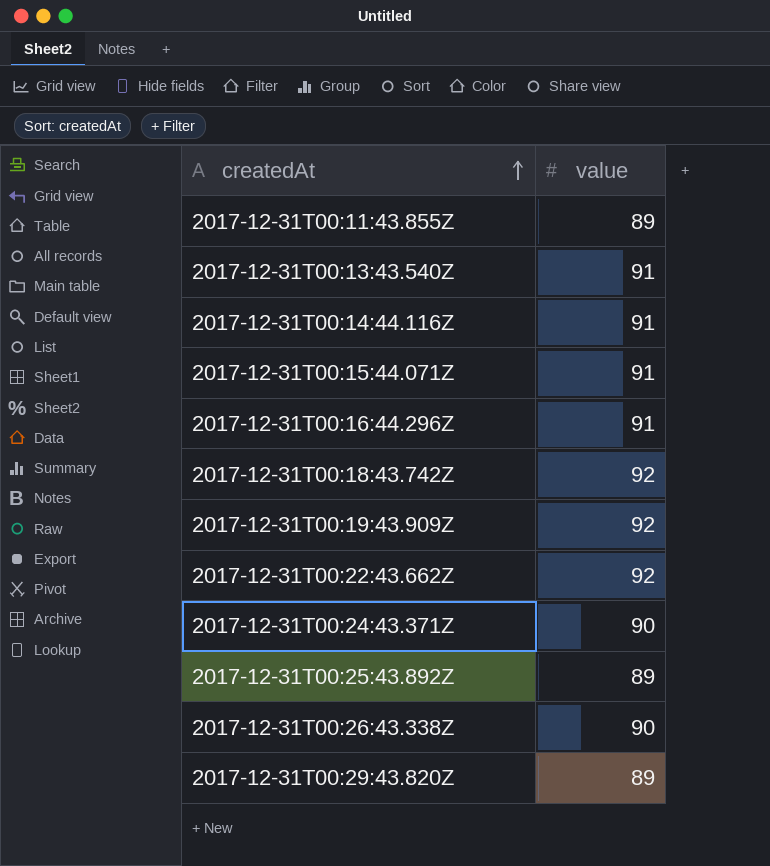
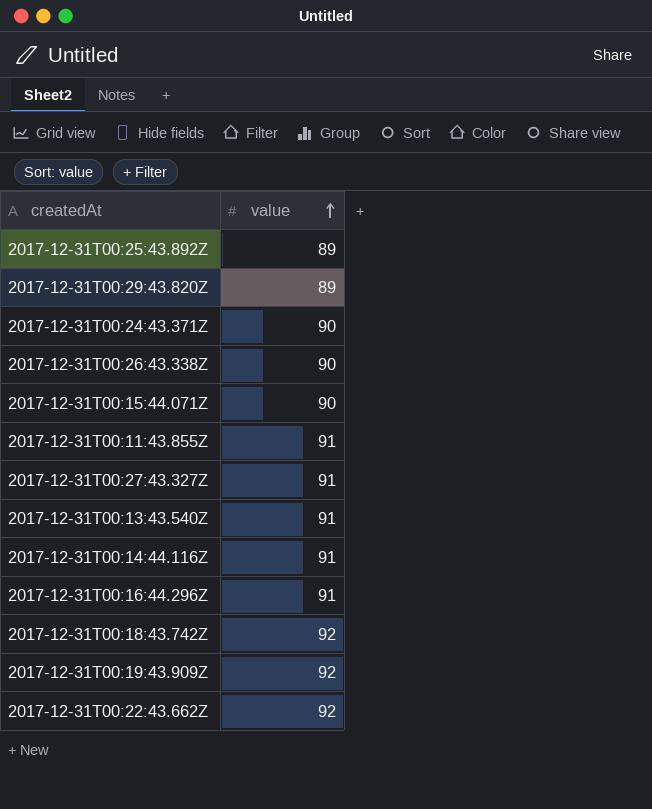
row order: createdAt ascending -> value ascending
2017-12-31T00:15:44.071Z | value: 91 -> 90
2017-12-31T00:11:43.855Z | value: 89 -> 91
row 2017-12-31T00:27:43.327Z: none -> 91

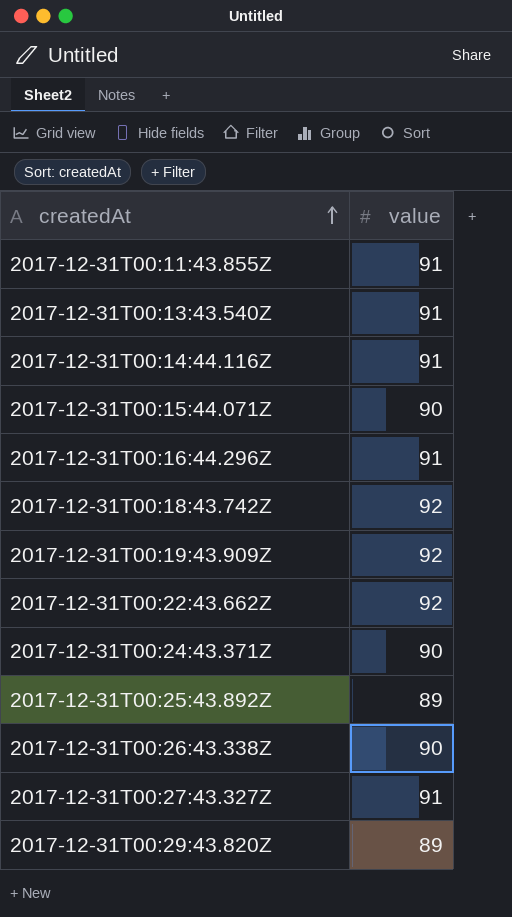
row order: value ascending -> createdAt ascending

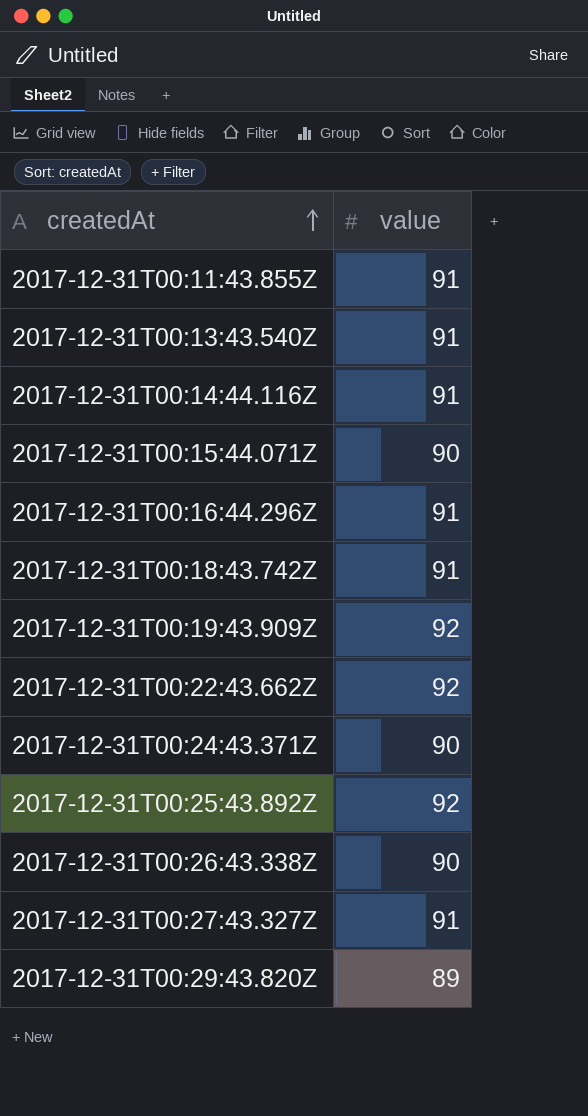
2017-12-31T00:18:43.742Z | value: 92 -> 91
2017-12-31T00:25:43.892Z | value: 89 -> 92

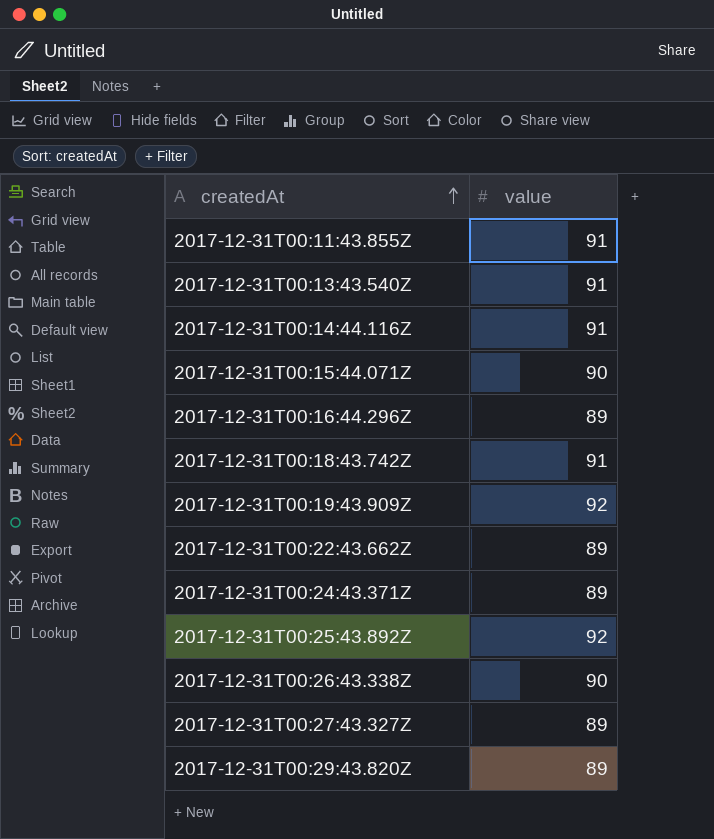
2017-12-31T00:16:44.296Z | value: 91 -> 89
2017-12-31T00:22:43.662Z | value: 92 -> 89
2017-12-31T00:24:43.371Z | value: 90 -> 89
2017-12-31T00:27:43.327Z | value: 91 -> 89

